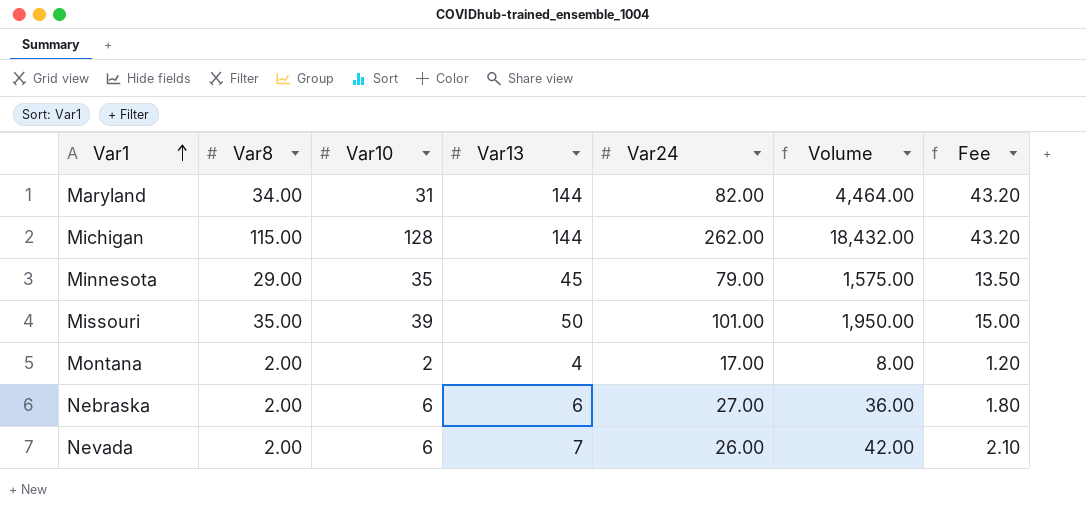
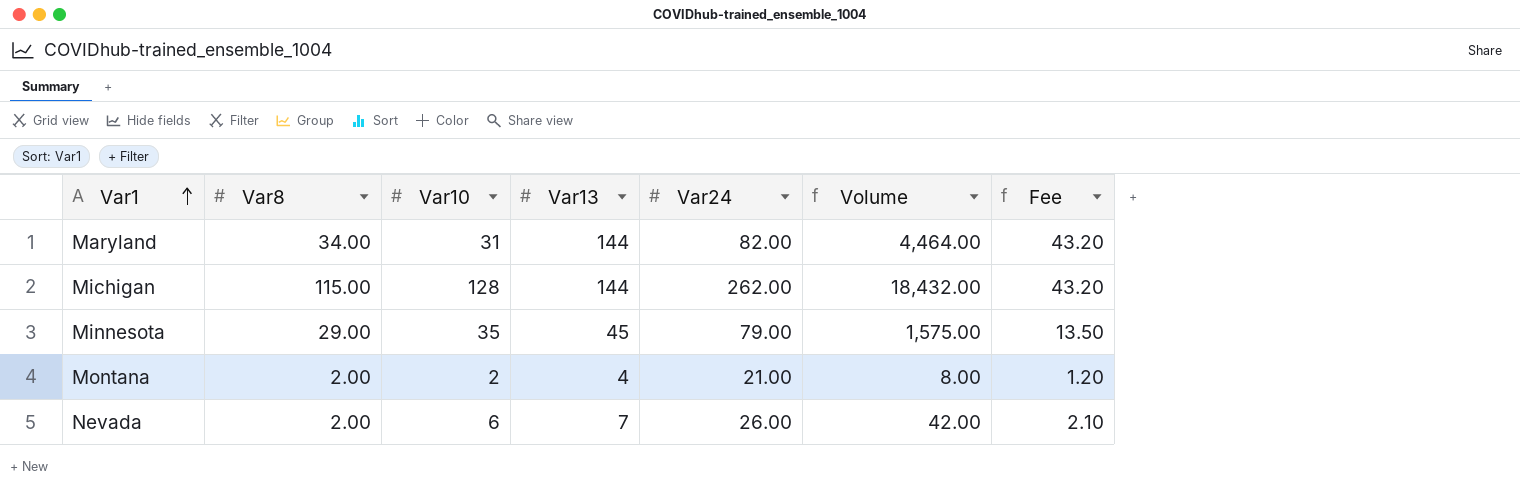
row Missouri: 35.00 | 39 | 50 | 101.00 | 1,950.00 | 15.00 -> none
row Nebraska: 2.00 | 6 | 6 | 27.00 | 36.00 | 1.80 -> none
Montana | Var24: 17.00 -> 21.00

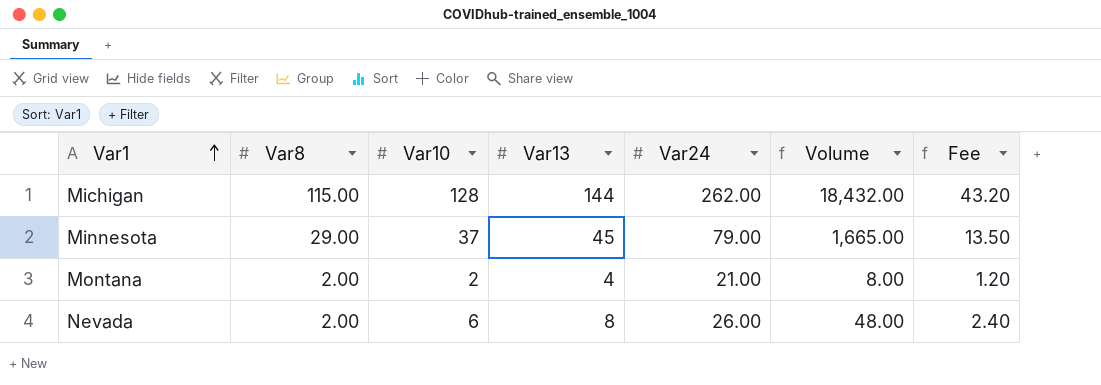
row Maryland: 34.00 | 31 | 144 | 82.00 | 4,464.00 | 43.20 -> none
Minnesota | Var10: 35 -> 37
Minnesota | Volume: 1,575.00 -> 1,665.00
Nevada | Var13: 7 -> 8
Nevada | Volume: 42.00 -> 48.00
Nevada | Fee: 2.10 -> 2.40

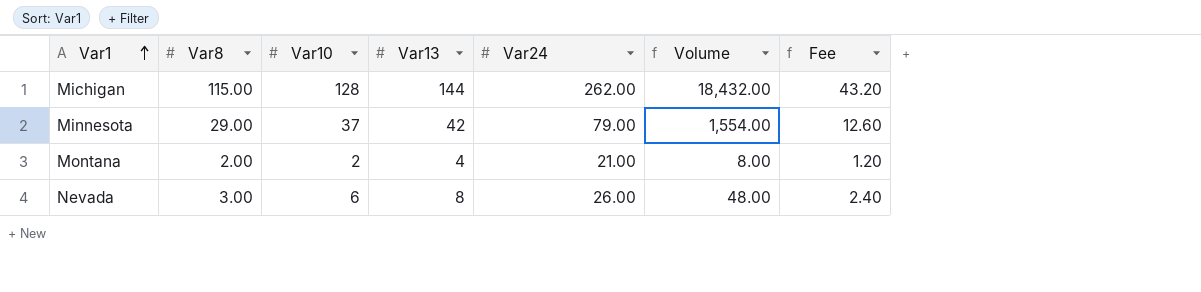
Minnesota | Var13: 45 -> 42
Minnesota | Volume: 1,665.00 -> 1,554.00
Minnesota | Fee: 13.50 -> 12.60
Nevada | Var8: 2.00 -> 3.00

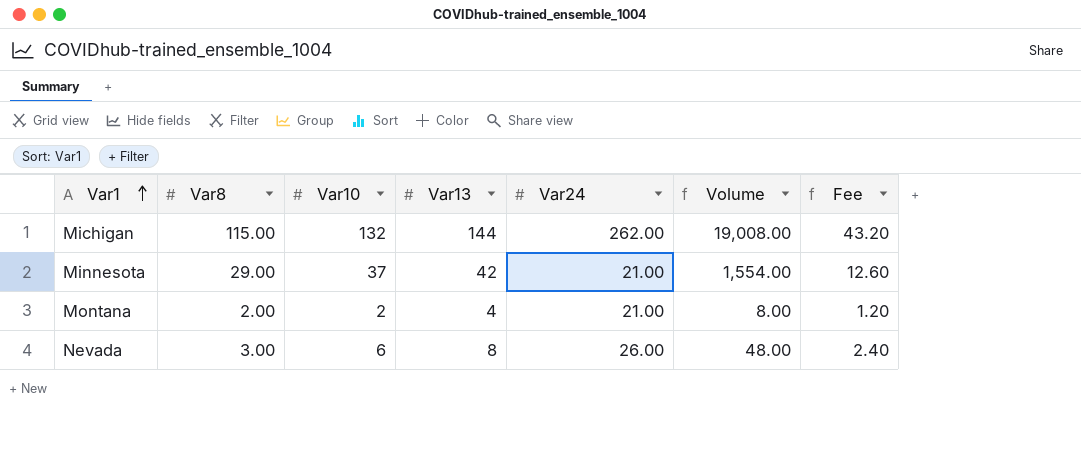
Michigan | Var10: 128 -> 132
Michigan | Volume: 18,432.00 -> 19,008.00
Minnesota | Var24: 79.00 -> 21.00

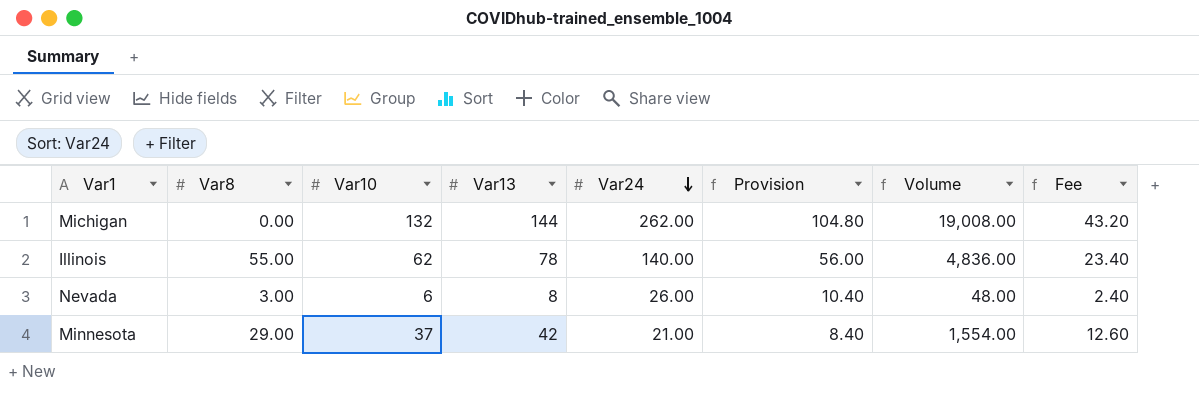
row order: Var1 ascending -> Var24 descending
column Provision | formula: none -> [Var24] * 0.4
row Montana: 2.00 | 2 | 4 | 21.00 | 8.00 | 1.20 -> none
Michigan | Var8: 115.00 -> 0.00
row Illinois: none -> 55.00 | 62 | 78 | 140.00 | 56.00 | 4,836.00 | 23.40

